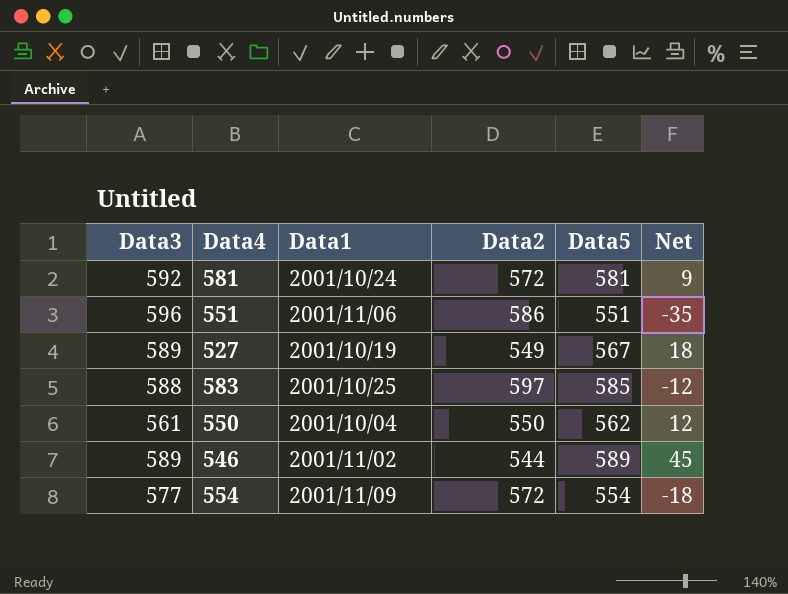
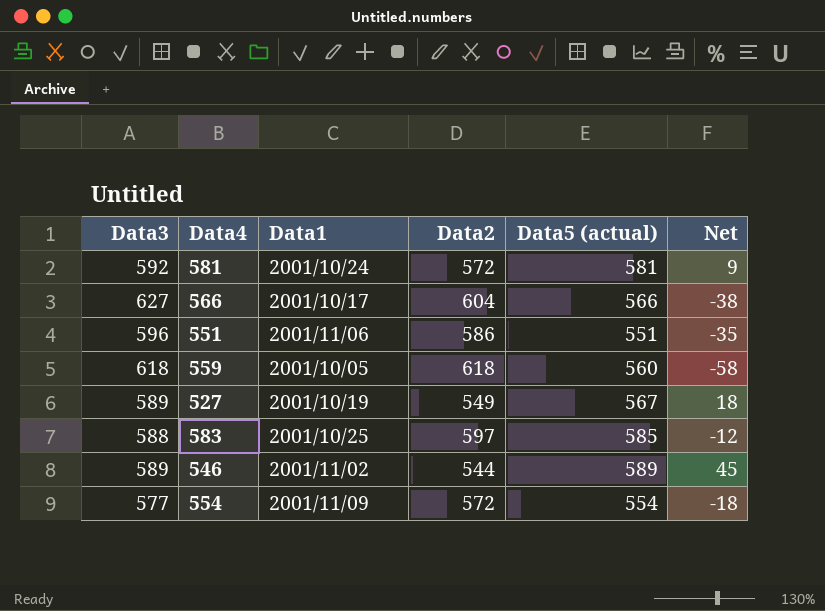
column name: Data5 -> Data5 (actual)
row 550: 561 | 2001/10/04 | 550 | 562 | 12 -> none
row 566: none -> 627 | 2001/10/17 | 604 | 566 | -38
row 559: none -> 618 | 2001/10/05 | 618 | 560 | -58

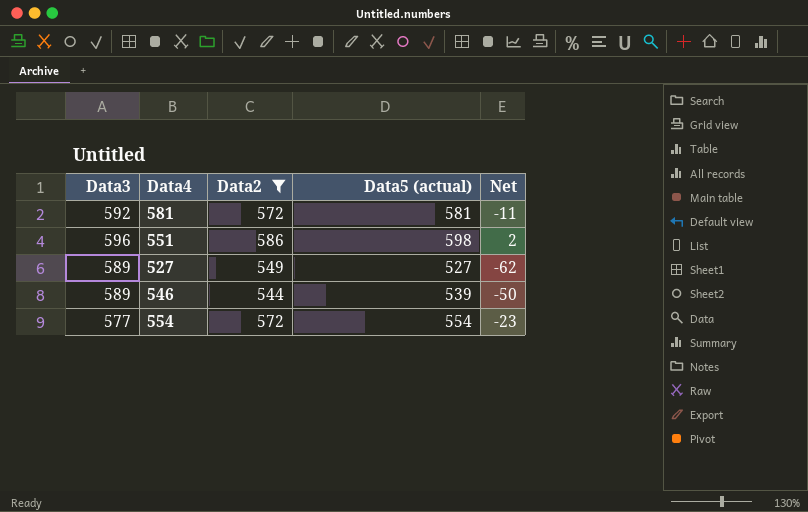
filter: none -> Data2 <= 586
column Data1 | position: 3 -> none
column Net | formula: [Data5 (actual)] - [Data2] -> [Data5 (actual)] - [Data3]
551 | Data5 (actual): 551 -> 598
527 | Data5 (actual): 567 -> 527
546 | Data5 (actual): 589 -> 539

